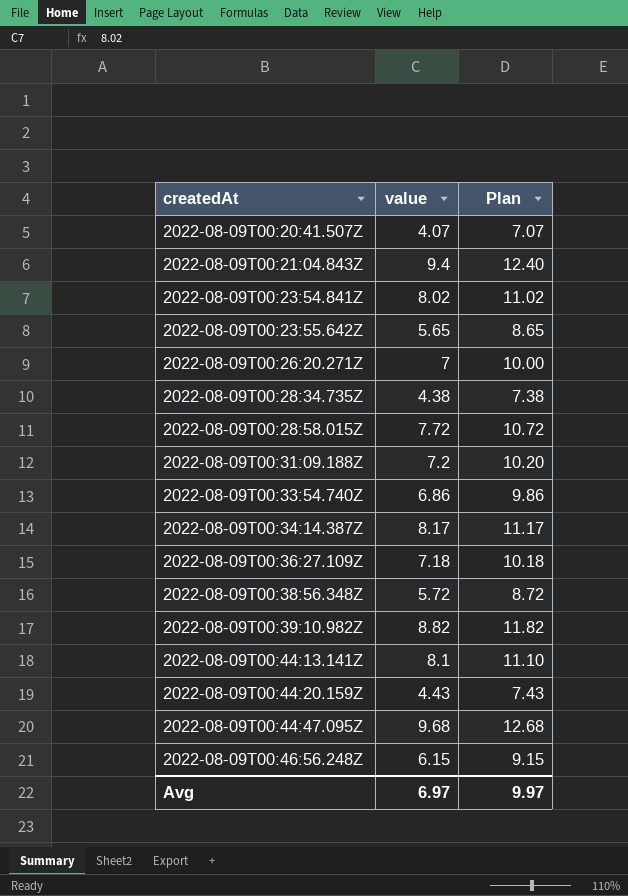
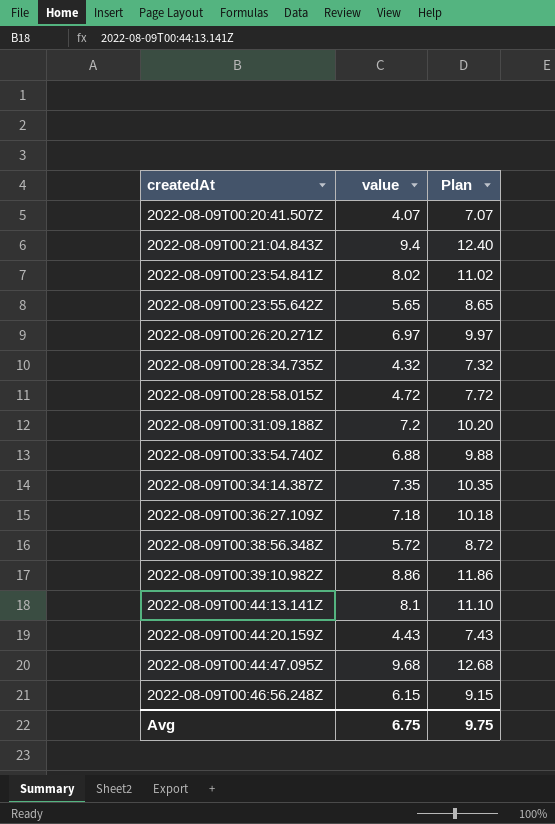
2022-08-09T00:26:20.271Z | value: 7 -> 6.97
2022-08-09T00:26:20.271Z | Plan: 10.00 -> 9.97
2022-08-09T00:28:34.735Z | value: 4.38 -> 4.32
2022-08-09T00:28:34.735Z | Plan: 7.38 -> 7.32
2022-08-09T00:28:58.015Z | value: 7.72 -> 4.72
2022-08-09T00:28:58.015Z | Plan: 10.72 -> 7.72
2022-08-09T00:33:54.740Z | value: 6.86 -> 6.88
2022-08-09T00:33:54.740Z | Plan: 9.86 -> 9.88
2022-08-09T00:34:14.387Z | value: 8.17 -> 7.35
2022-08-09T00:34:14.387Z | Plan: 11.17 -> 10.35
2022-08-09T00:39:10.982Z | value: 8.82 -> 8.86
2022-08-09T00:39:10.982Z | Plan: 11.82 -> 11.86
Avg | value: 6.97 -> 6.75
Avg | Plan: 9.97 -> 9.75

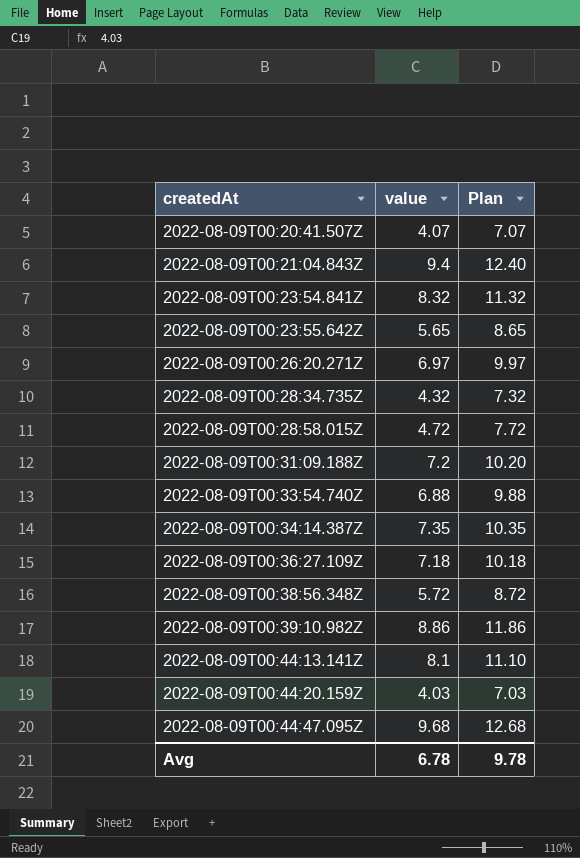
row 2022-08-09T00:46:56.248Z: 6.15 | 9.15 -> none
2022-08-09T00:23:54.841Z | value: 8.02 -> 8.32
2022-08-09T00:23:54.841Z | Plan: 11.02 -> 11.32
2022-08-09T00:44:20.159Z | value: 4.43 -> 4.03
2022-08-09T00:44:20.159Z | Plan: 7.43 -> 7.03
Avg | value: 6.75 -> 6.78
Avg | Plan: 9.75 -> 9.78

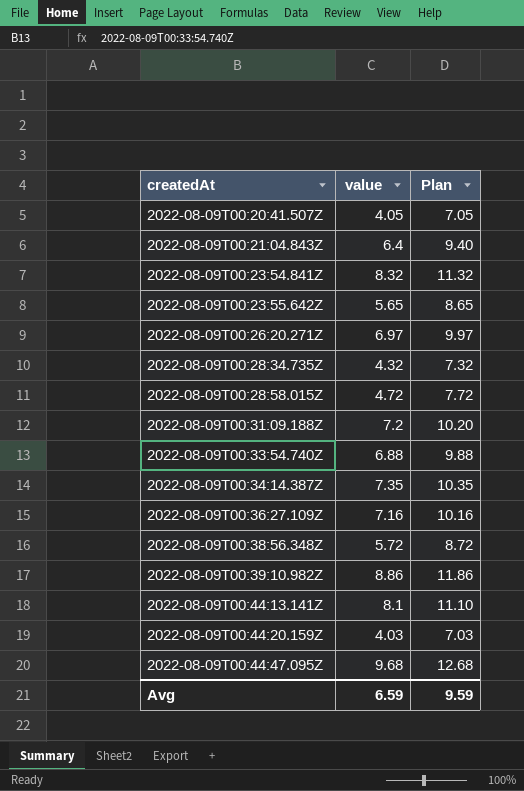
2022-08-09T00:20:41.507Z | value: 4.07 -> 4.05
2022-08-09T00:20:41.507Z | Plan: 7.07 -> 7.05
2022-08-09T00:21:04.843Z | value: 9.4 -> 6.4
2022-08-09T00:21:04.843Z | Plan: 12.40 -> 9.40
2022-08-09T00:36:27.109Z | value: 7.18 -> 7.16
2022-08-09T00:36:27.109Z | Plan: 10.18 -> 10.16
Avg | value: 6.78 -> 6.59
Avg | Plan: 9.78 -> 9.59

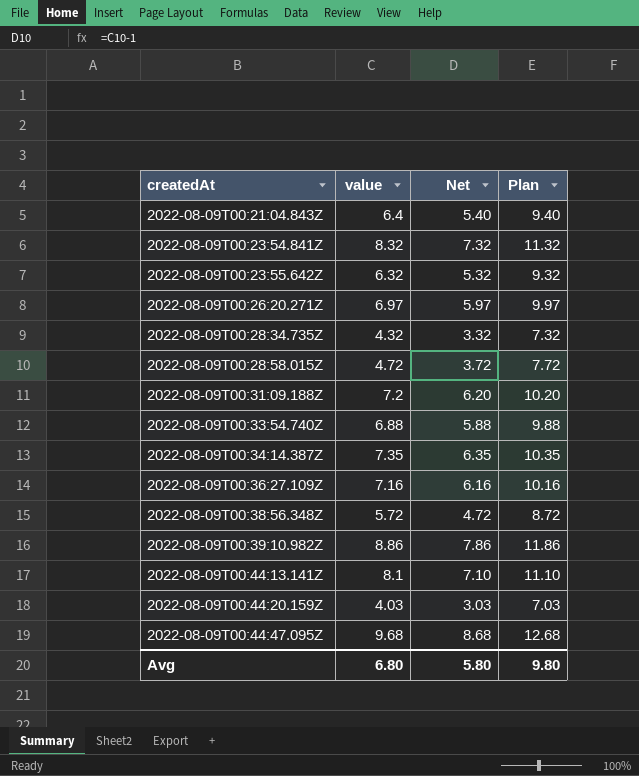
column Net | formula: none -> [value] - 1
row 2022-08-09T00:20:41.507Z: 4.05 | 7.05 -> none
2022-08-09T00:23:55.642Z | value: 5.65 -> 6.32
2022-08-09T00:23:55.642Z | Plan: 8.65 -> 9.32
Avg | value: 6.59 -> 6.80
Avg | Plan: 9.59 -> 9.80

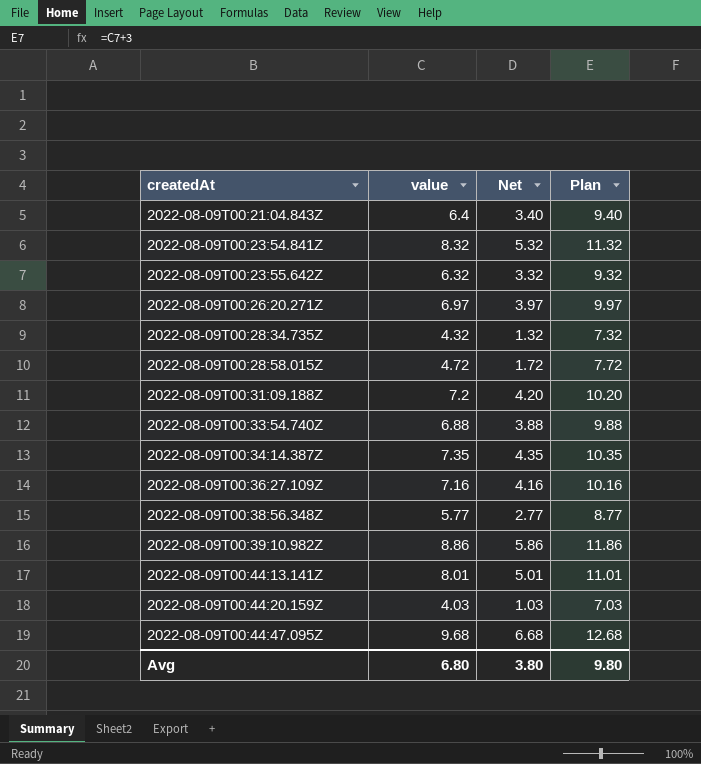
column Net | formula: [value] - 1 -> [value] - 3
2022-08-09T00:38:56.348Z | value: 5.72 -> 5.77
2022-08-09T00:38:56.348Z | Plan: 8.72 -> 8.77
2022-08-09T00:44:13.141Z | value: 8.1 -> 8.01
2022-08-09T00:44:13.141Z | Plan: 11.10 -> 11.01
Avg | Net: 5.80 -> 3.80

